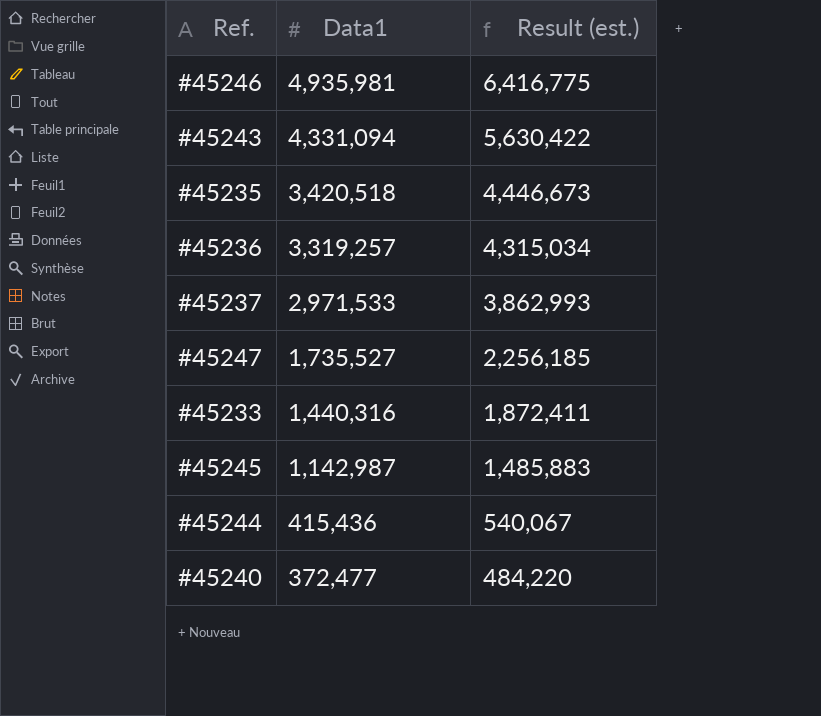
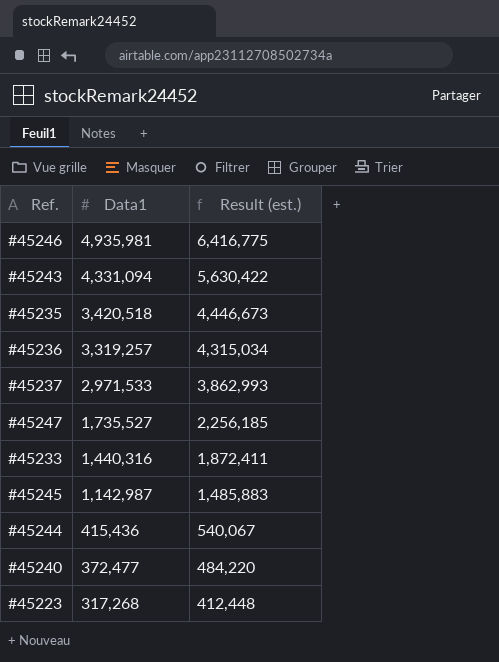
row #45223: none -> 317,268 | 412,448

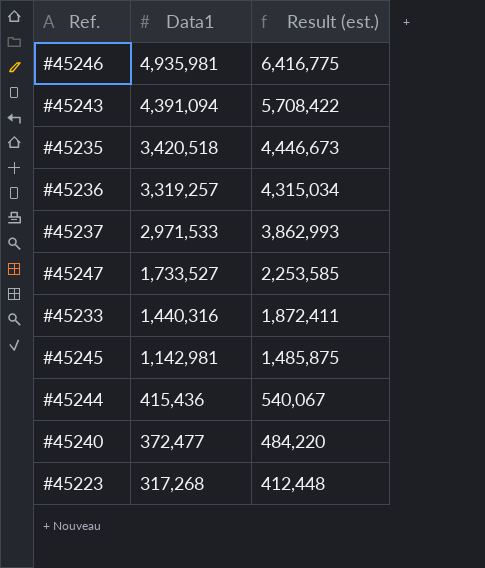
#45243 | Data1: 4,331,094 -> 4,391,094
#45243 | Result (est.): 5,630,422 -> 5,708,422
#45247 | Data1: 1,735,527 -> 1,733,527
#45247 | Result (est.): 2,256,185 -> 2,253,585
#45245 | Data1: 1,142,987 -> 1,142,981
#45245 | Result (est.): 1,485,883 -> 1,485,875

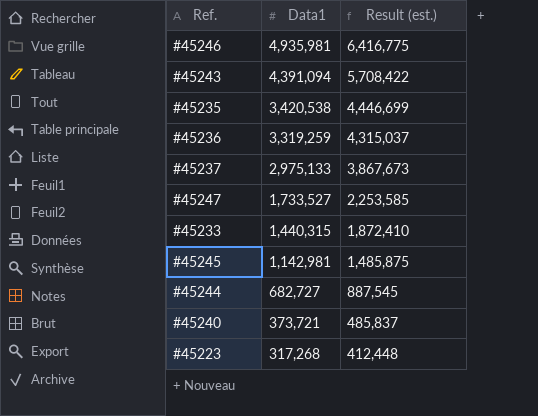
#45235 | Data1: 3,420,518 -> 3,420,538
#45235 | Result (est.): 4,446,673 -> 4,446,699
#45236 | Data1: 3,319,257 -> 3,319,259
#45236 | Result (est.): 4,315,034 -> 4,315,037
#45237 | Data1: 2,971,533 -> 2,975,133
#45237 | Result (est.): 3,862,993 -> 3,867,673
#45233 | Data1: 1,440,316 -> 1,440,315
#45233 | Result (est.): 1,872,411 -> 1,872,410
#45244 | Data1: 415,436 -> 682,727
#45244 | Result (est.): 540,067 -> 887,545
#45240 | Data1: 372,477 -> 373,721
#45240 | Result (est.): 484,220 -> 485,837

